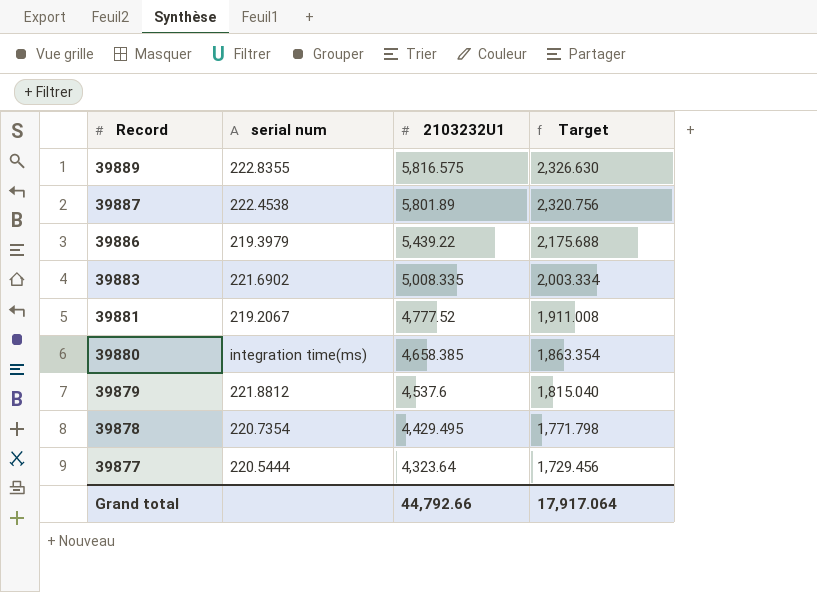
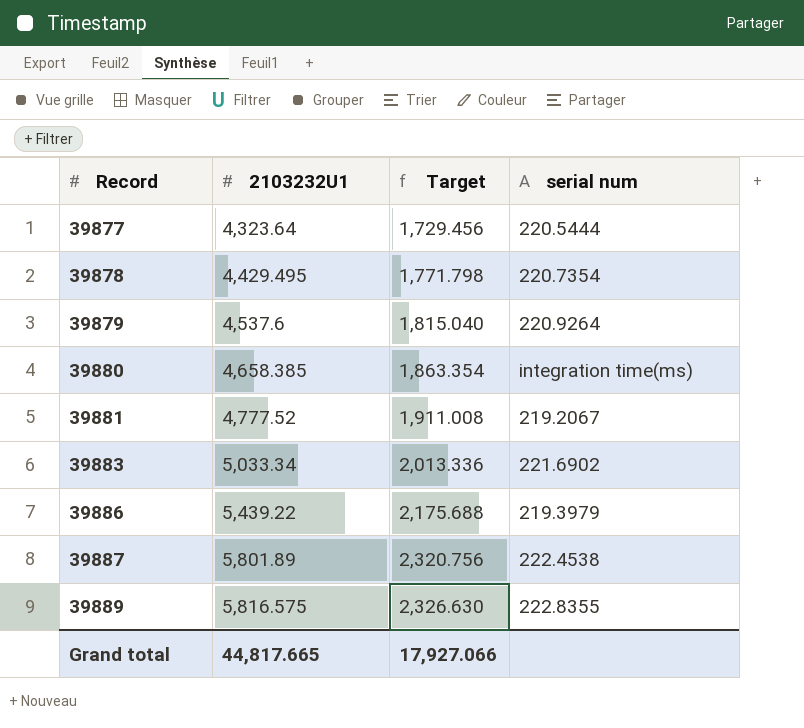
row order: Record descending -> Record ascending
column serial num | position: 2 -> 4
39879 | serial num: 221.8812 -> 220.9264
39883 | 2103232U1: 5,008.335 -> 5,033.34
39883 | Target: 2,003.334 -> 2,013.336
Grand total | 2103232U1: 44,792.66 -> 44,817.665
Grand total | Target: 17,917.064 -> 17,927.066

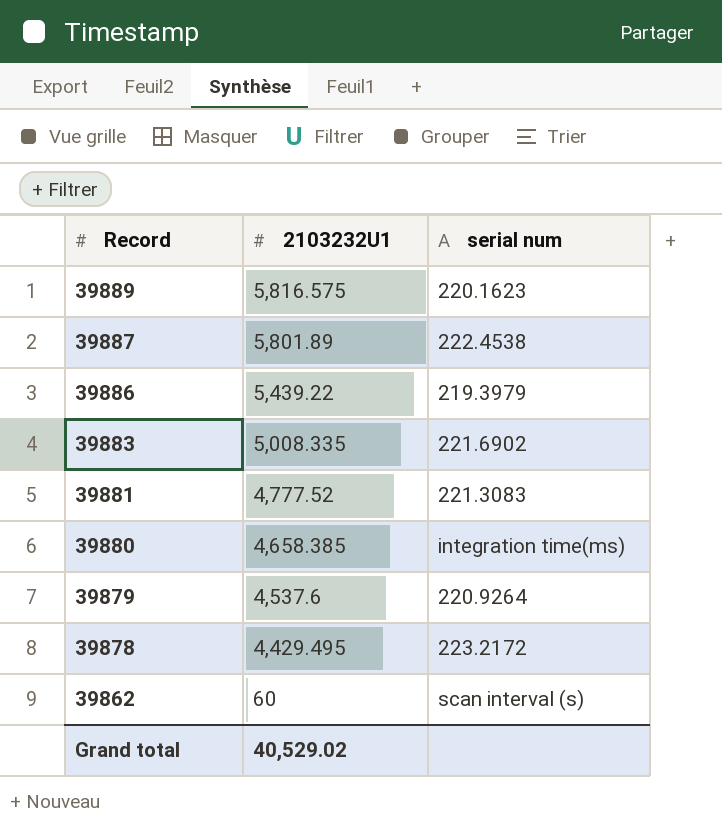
row order: Record ascending -> Record descending
column Target | formula: [2103232U1] * 0.4 -> none
row 39877: 4,323.64 | 1,729.456 | 220.5444 -> none
39889 | serial num: 222.8355 -> 220.1623
39883 | 2103232U1: 5,033.34 -> 5,008.335
39881 | serial num: 219.2067 -> 221.3083
39878 | serial num: 220.7354 -> 223.2172
row 39862: none -> 60 | scan interval (s)
Grand total | 2103232U1: 44,817.665 -> 40,529.02

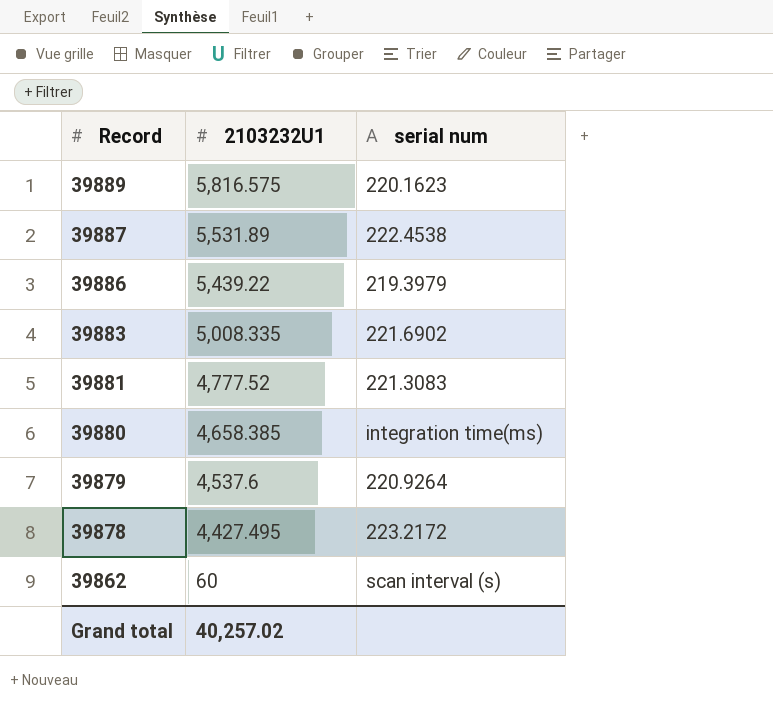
39887 | 2103232U1: 5,801.89 -> 5,531.89
39878 | 2103232U1: 4,429.495 -> 4,427.495
Grand total | 2103232U1: 40,529.02 -> 40,257.02

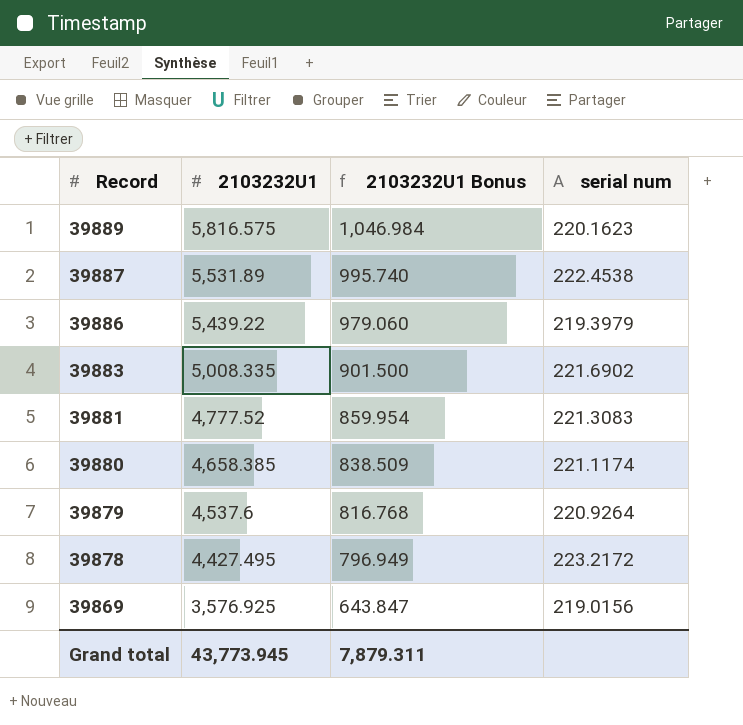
column 2103232U1 Bonus | formula: none -> [2103232U1] * 0.18
row 39862: 60 | scan interval (s) -> none
39880 | serial num: integration time(ms) -> 221.1174
row 39869: none -> 3,576.925 | 643.847 | 219.0156
Grand total | 2103232U1: 40,257.02 -> 43,773.945

